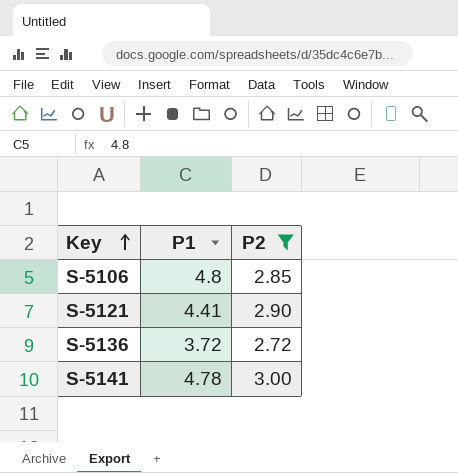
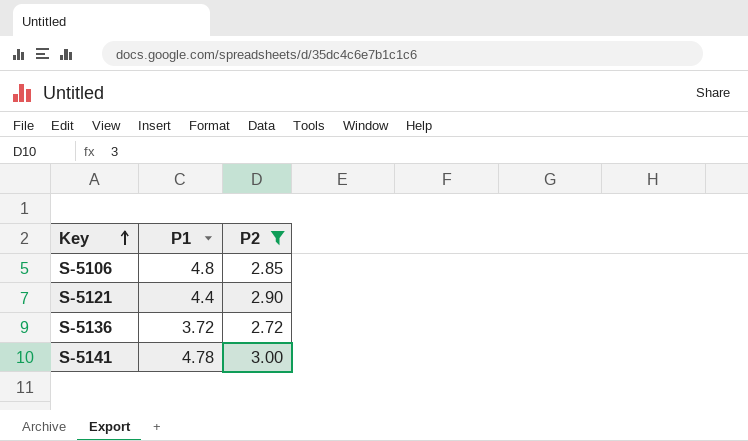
S-5121 | P1: 4.41 -> 4.4

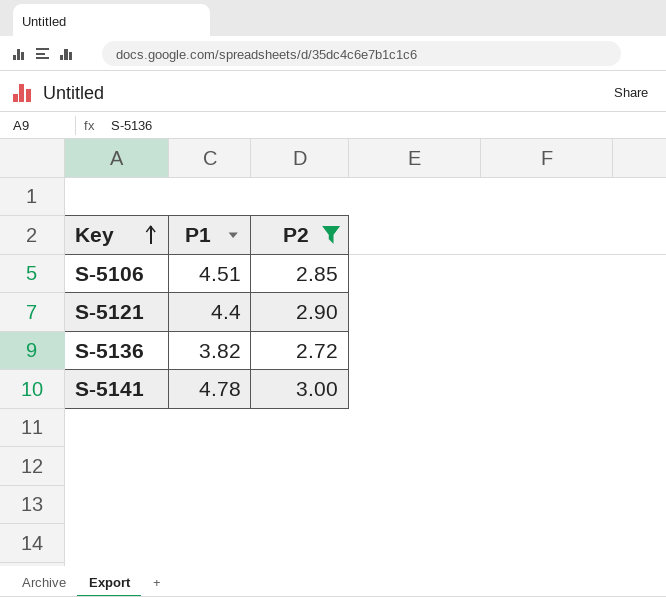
S-5106 | P1: 4.8 -> 4.51
S-5136 | P1: 3.72 -> 3.82

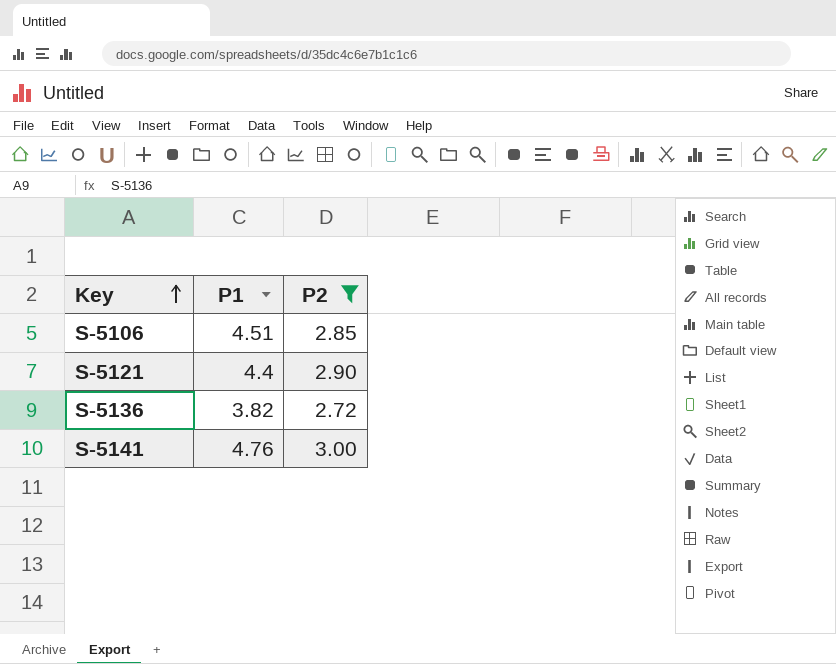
S-5141 | P1: 4.78 -> 4.76

